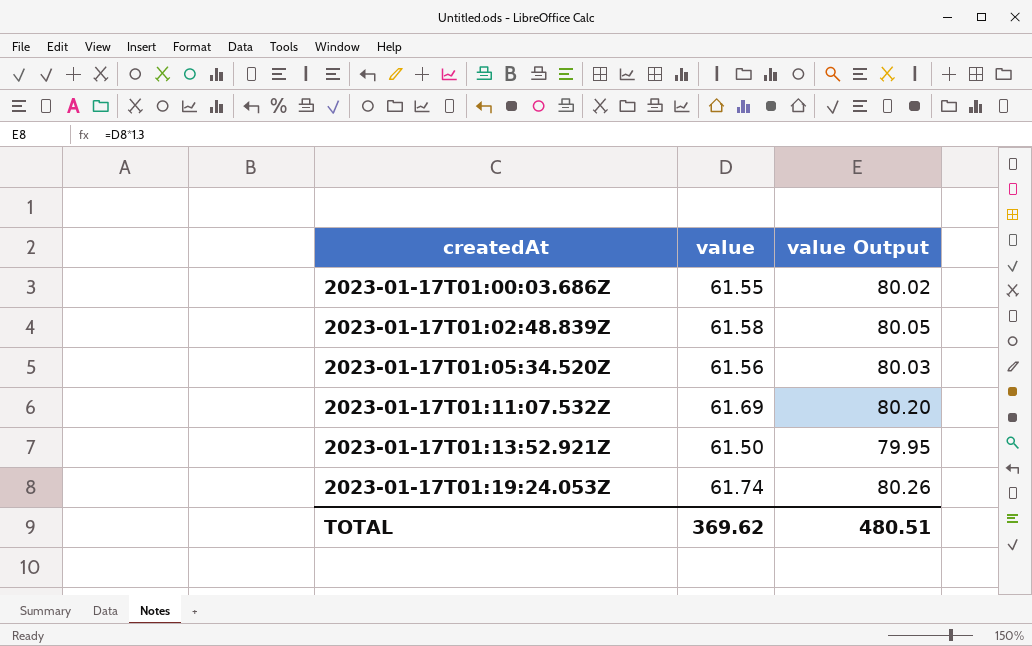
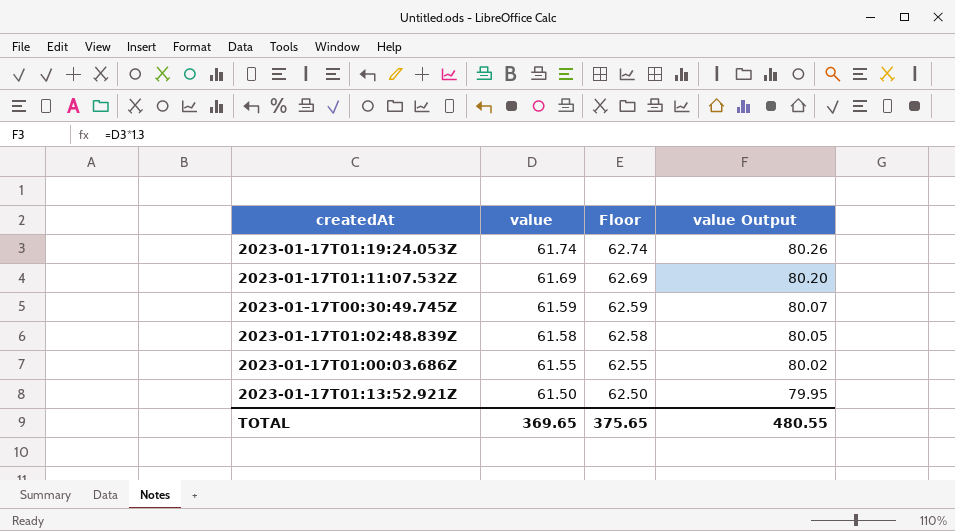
row order: createdAt ascending -> value descending
column Floor | formula: none -> [value] + 1
row 2023-01-17T01:05:34.520Z: 61.56 | 80.03 -> none
row 2023-01-17T00:30:49.745Z: none -> 61.59 | 62.59 | 80.07
TOTAL | value: 369.62 -> 369.65
TOTAL | value Output: 480.51 -> 480.55

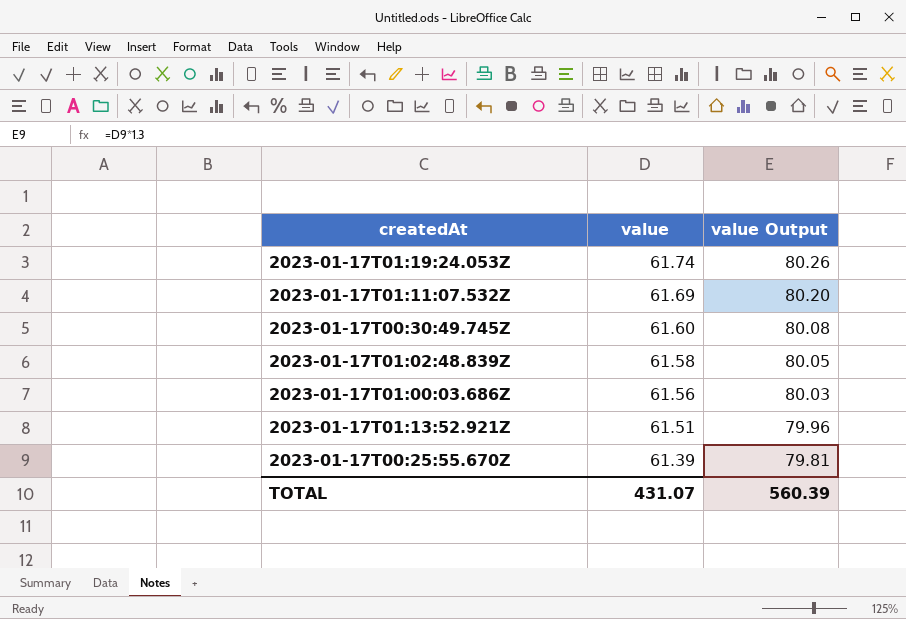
column Floor | formula: [value] + 1 -> none
2023-01-17T00:30:49.745Z | value: 61.59 -> 61.60
2023-01-17T00:30:49.745Z | value Output: 80.07 -> 80.08
2023-01-17T01:00:03.686Z | value: 61.55 -> 61.56
2023-01-17T01:00:03.686Z | value Output: 80.02 -> 80.03
2023-01-17T01:13:52.921Z | value: 61.50 -> 61.51
2023-01-17T01:13:52.921Z | value Output: 79.95 -> 79.96
row 2023-01-17T00:25:55.670Z: none -> 61.39 | 79.81
TOTAL | value: 369.65 -> 431.07
TOTAL | value Output: 480.55 -> 560.39

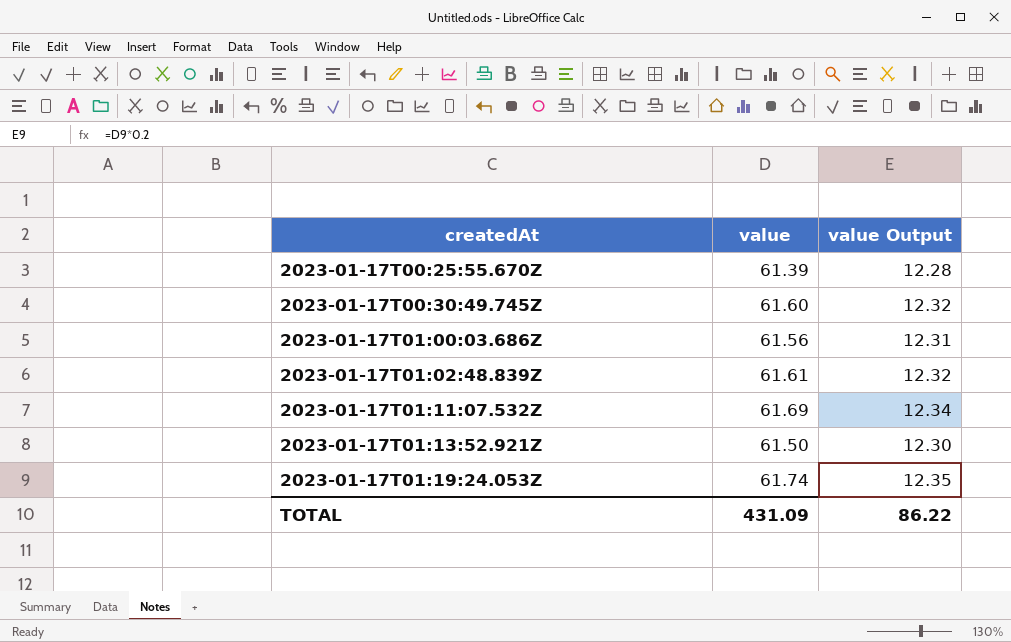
row order: value descending -> createdAt ascending
column value Output | formula: [value] * 1.3 -> [value] * 0.2
2023-01-17T01:02:48.839Z | value: 61.58 -> 61.61
2023-01-17T01:13:52.921Z | value: 61.51 -> 61.50
TOTAL | value: 431.07 -> 431.09
TOTAL | value Output: 560.39 -> 86.22

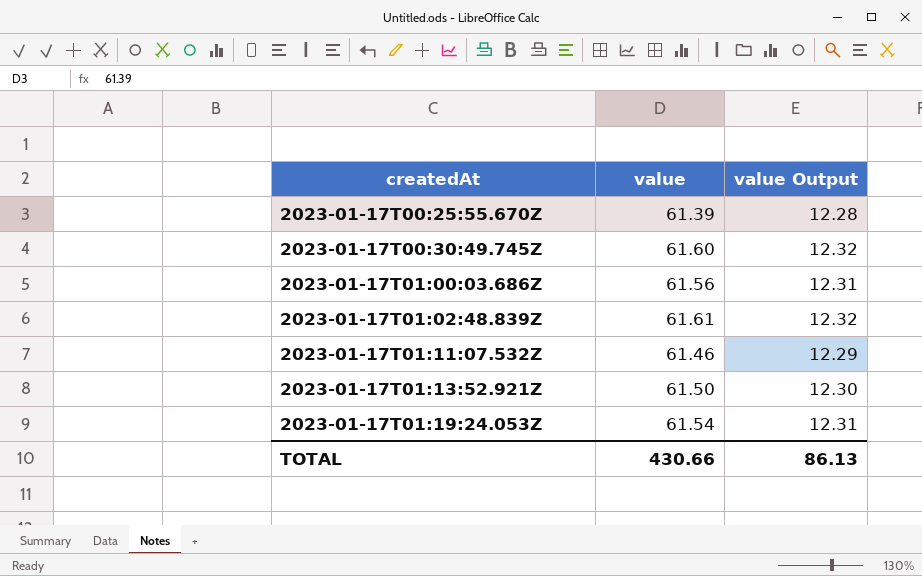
2023-01-17T01:11:07.532Z | value: 61.69 -> 61.46
2023-01-17T01:11:07.532Z | value Output: 12.34 -> 12.29
2023-01-17T01:19:24.053Z | value: 61.74 -> 61.54
2023-01-17T01:19:24.053Z | value Output: 12.35 -> 12.31
TOTAL | value: 431.09 -> 430.66
TOTAL | value Output: 86.22 -> 86.13

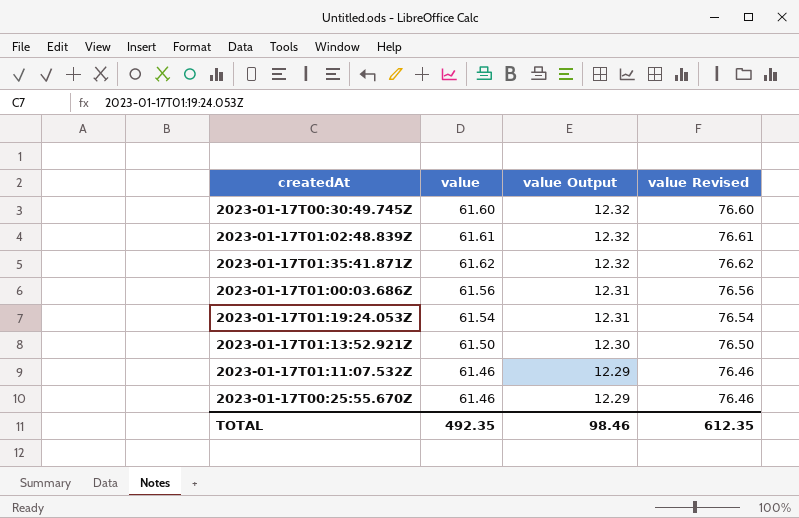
row order: createdAt ascending -> value Output descending
column value Revised | formula: none -> [value] + 15
row 2023-01-17T01:35:41.871Z: none -> 61.62 | 12.32 | 76.62
2023-01-17T00:25:55.670Z | value: 61.39 -> 61.46
2023-01-17T00:25:55.670Z | value Output: 12.28 -> 12.29
TOTAL | value: 430.66 -> 492.35
TOTAL | value Output: 86.13 -> 98.46

